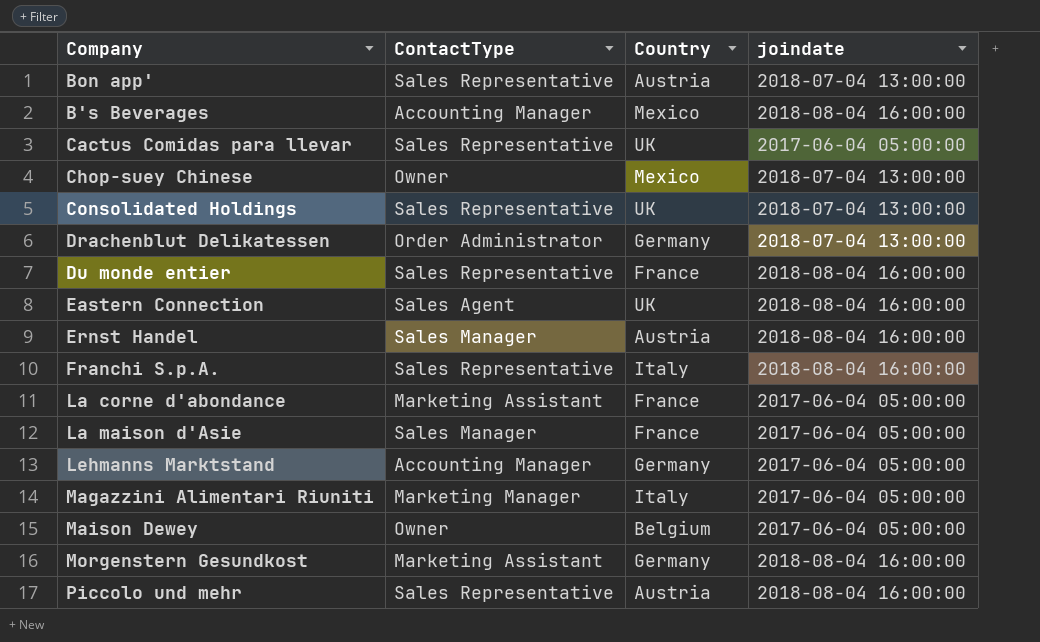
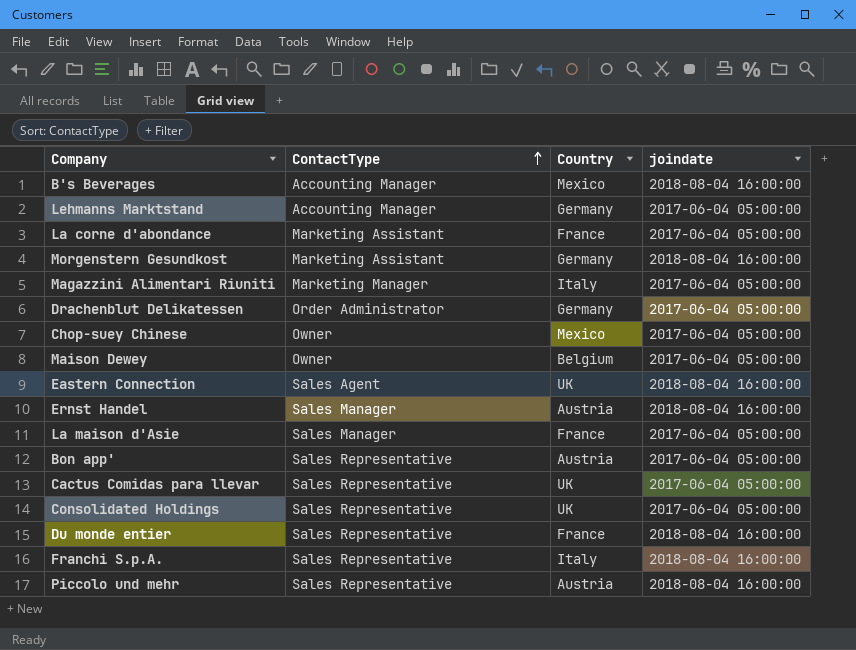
row order: none -> ContactType ascending
Drachenblut Delikatessen | joindate: 2018-07-04 13:00:00 -> 2017-06-04 05:00:00
Chop-suey Chinese | joindate: 2018-07-04 13:00:00 -> 2017-06-04 05:00:00
Bon app' | joindate: 2018-07-04 13:00:00 -> 2017-06-04 05:00:00
Consolidated Holdings | joindate: 2018-07-04 13:00:00 -> 2017-06-04 05:00:00

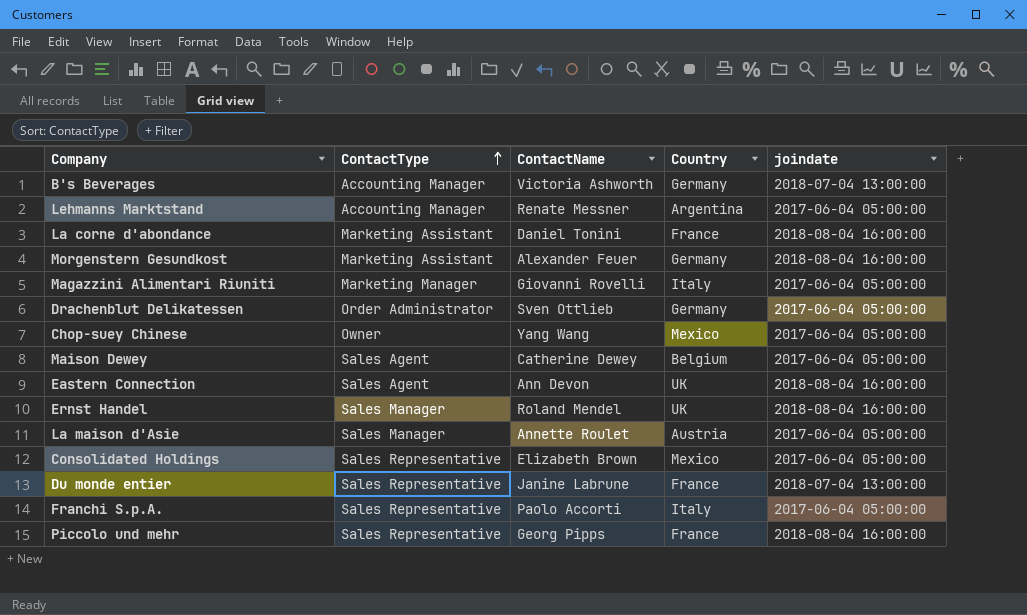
column ContactName | position: none -> 3
row Bon app': Sales Representative | Austria | 2017-06-04 05:00:00 -> none
row Cactus Comidas para llevar: Sales Representative | UK | 2017-06-04 05:00:00 -> none
B's Beverages | Country: Mexico -> Germany
B's Beverages | joindate: 2018-08-04 16:00:00 -> 2018-07-04 13:00:00
Lehmanns Marktstand | Country: Germany -> Argentina
La corne d'abondance | joindate: 2017-06-04 05:00:00 -> 2018-08-04 16:00:00
Maison Dewey | ContactType: Owner -> Sales Agent
Ernst Handel | Country: Austria -> UK
La maison d'Asie | Country: France -> Austria
Consolidated Holdings | Country: UK -> Mexico
Du monde entier | joindate: 2018-08-04 16:00:00 -> 2018-07-04 13:00:00
Franchi S.p.A. | joindate: 2018-08-04 16:00:00 -> 2017-06-04 05:00:00
Piccolo und mehr | Country: Austria -> France

